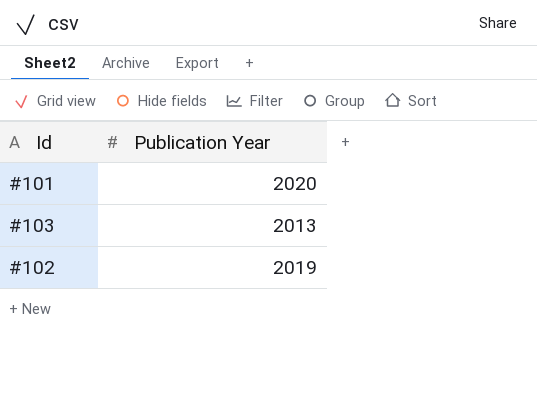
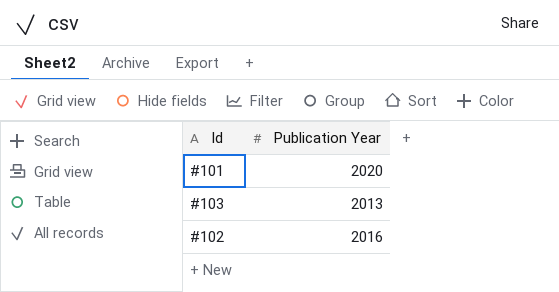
#102 | Publication Year: 2019 -> 2016

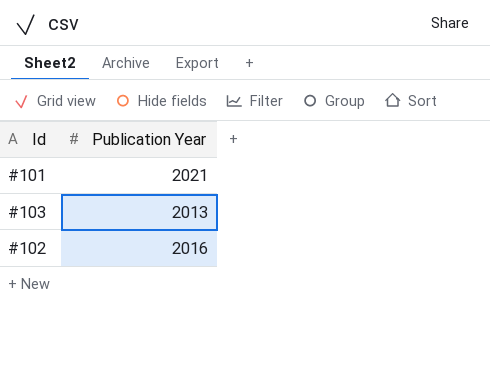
#101 | Publication Year: 2020 -> 2021

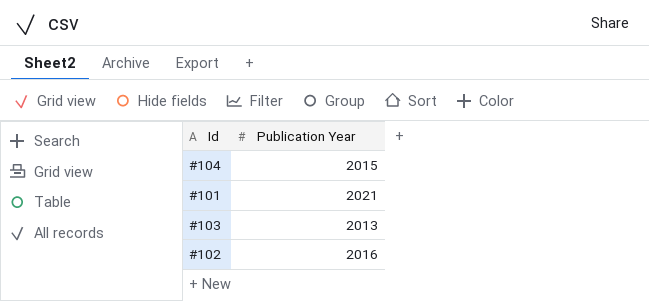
row #104: none -> 2015

